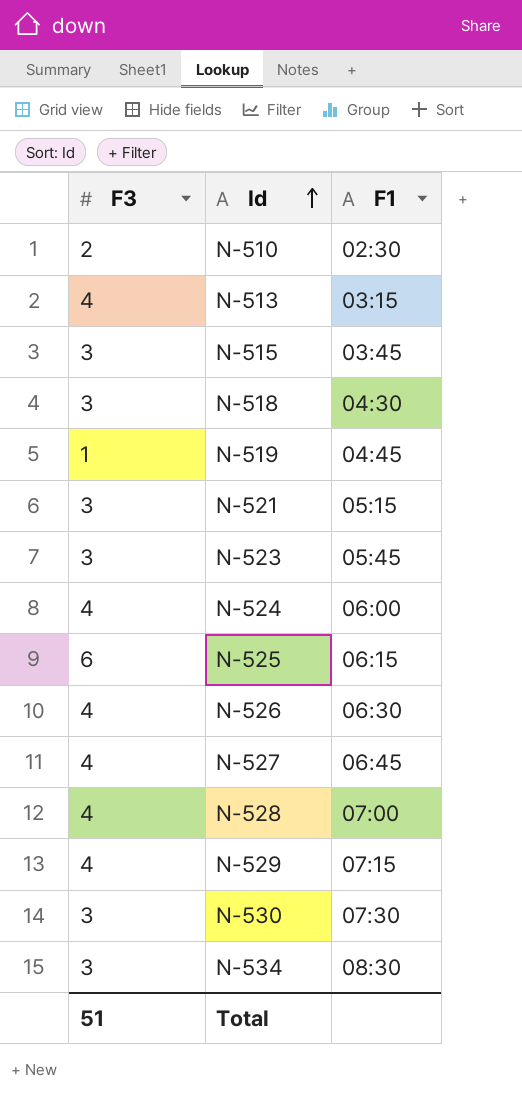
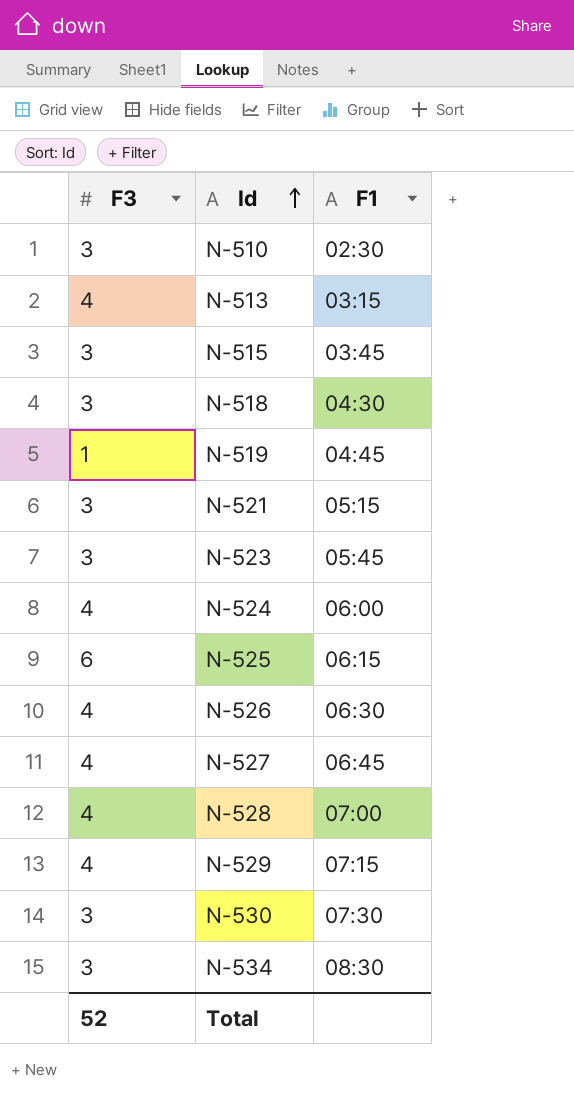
N-510 | F3: 2 -> 3
Total | F3: 51 -> 52

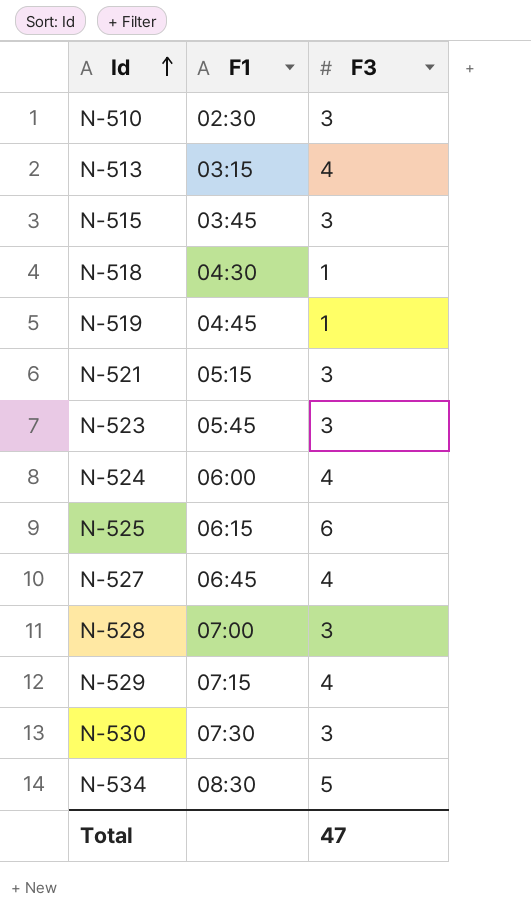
column F3 | position: 1 -> 3
row N-526: 4 | 06:30 -> none
N-518 | F3: 3 -> 1
N-528 | F3: 4 -> 3
N-534 | F3: 3 -> 5
Total | F3: 52 -> 47

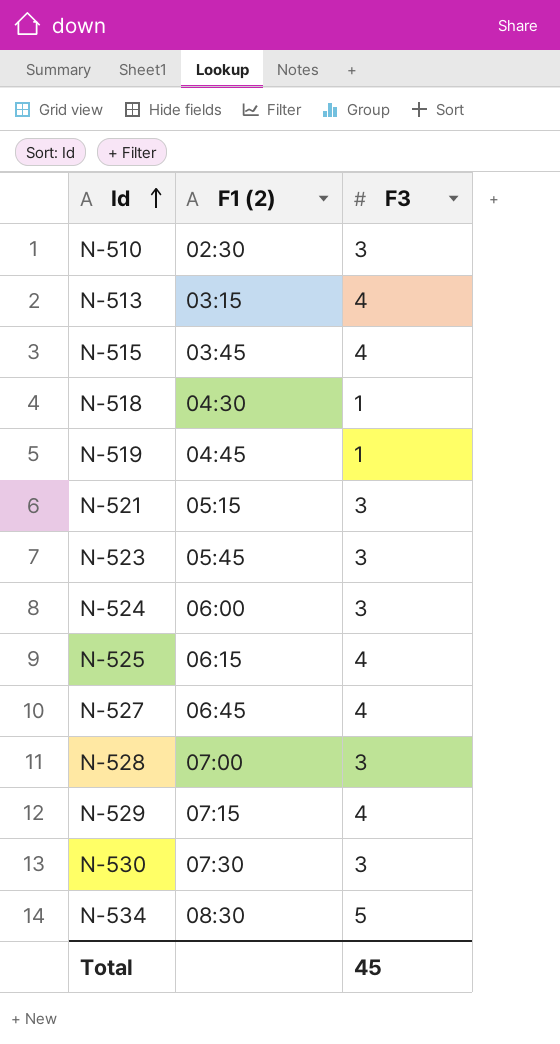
column name: F1 -> F1 (2)
N-515 | F3: 3 -> 4
N-524 | F3: 4 -> 3
N-525 | F3: 6 -> 4
Total | F3: 47 -> 45

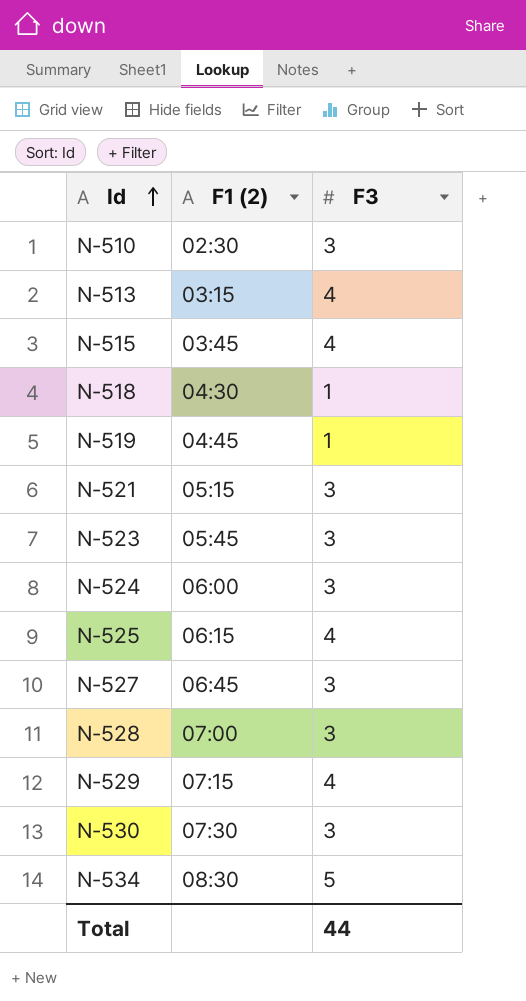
N-527 | F3: 4 -> 3
Total | F3: 45 -> 44

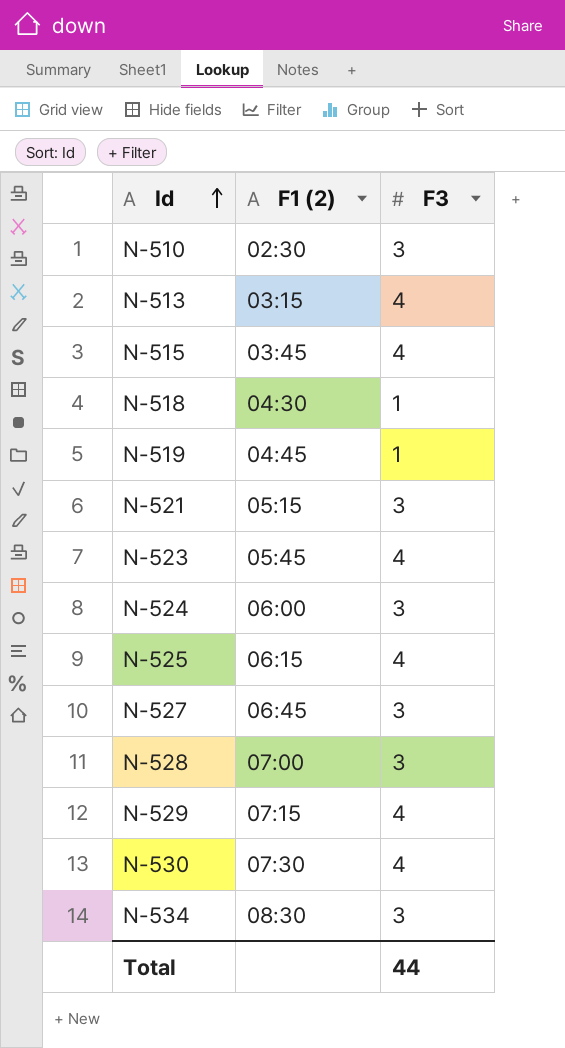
N-523 | F3: 3 -> 4
N-530 | F3: 3 -> 4
N-534 | F3: 5 -> 3

